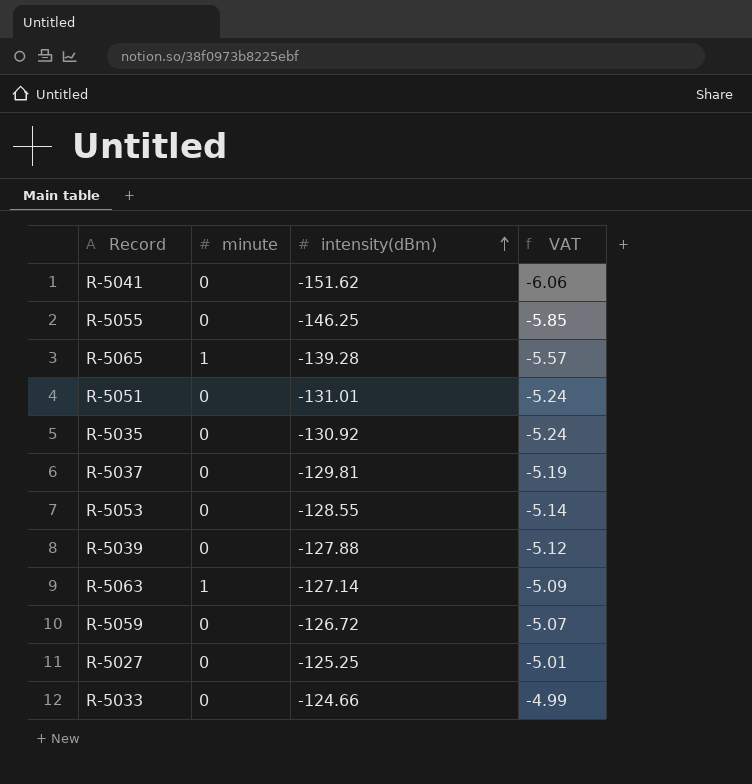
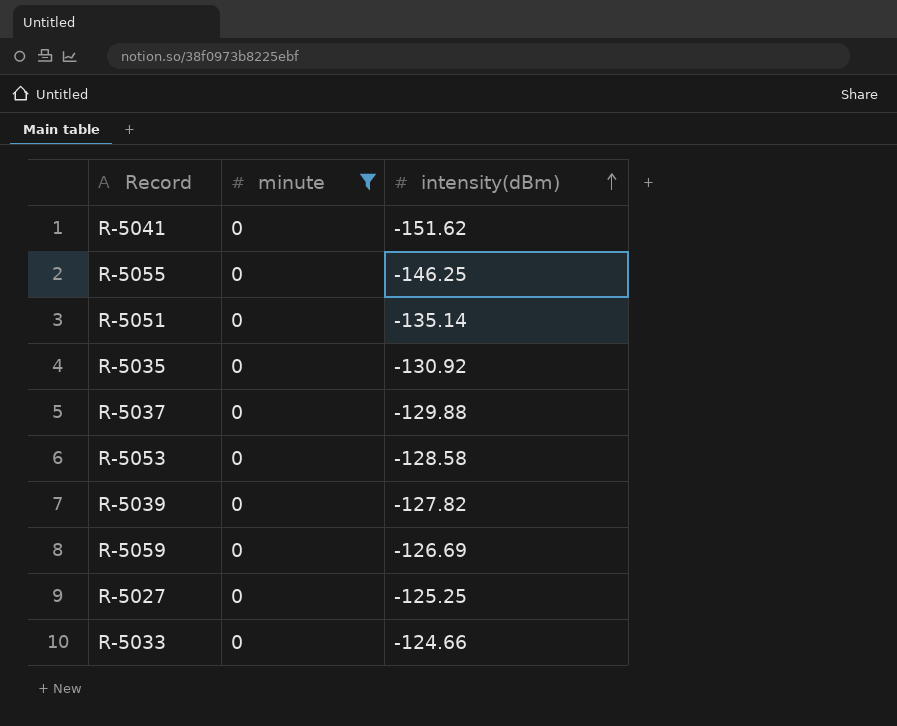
filter: none -> minute = 0
column VAT | formula: [intensity(dBm)] * 0.04 -> none
R-5051 | intensity(dBm): -131.01 -> -135.14
R-5037 | intensity(dBm): -129.81 -> -129.88
R-5053 | intensity(dBm): -128.55 -> -128.58
R-5039 | intensity(dBm): -127.88 -> -127.82
R-5059 | intensity(dBm): -126.72 -> -126.69

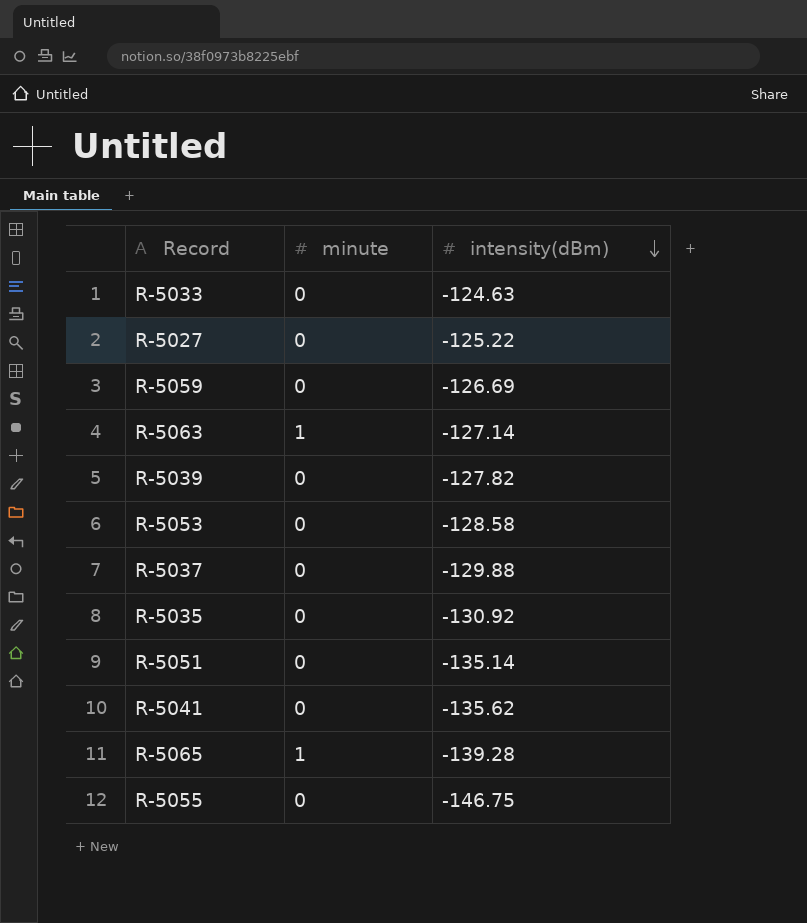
filter: minute = 0 -> none
row order: intensity(dBm) ascending -> intensity(dBm) descending
R-5033 | intensity(dBm): -124.66 -> -124.63
R-5027 | intensity(dBm): -125.25 -> -125.22
R-5041 | intensity(dBm): -151.62 -> -135.62
R-5055 | intensity(dBm): -146.25 -> -146.75

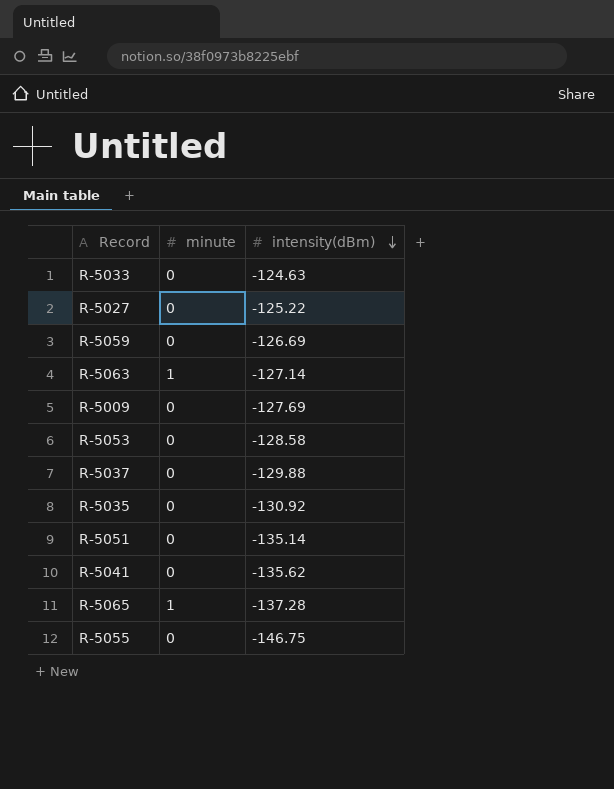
row R-5039: 0 | -127.82 -> none
row R-5009: none -> 0 | -127.69
R-5065 | intensity(dBm): -139.28 -> -137.28

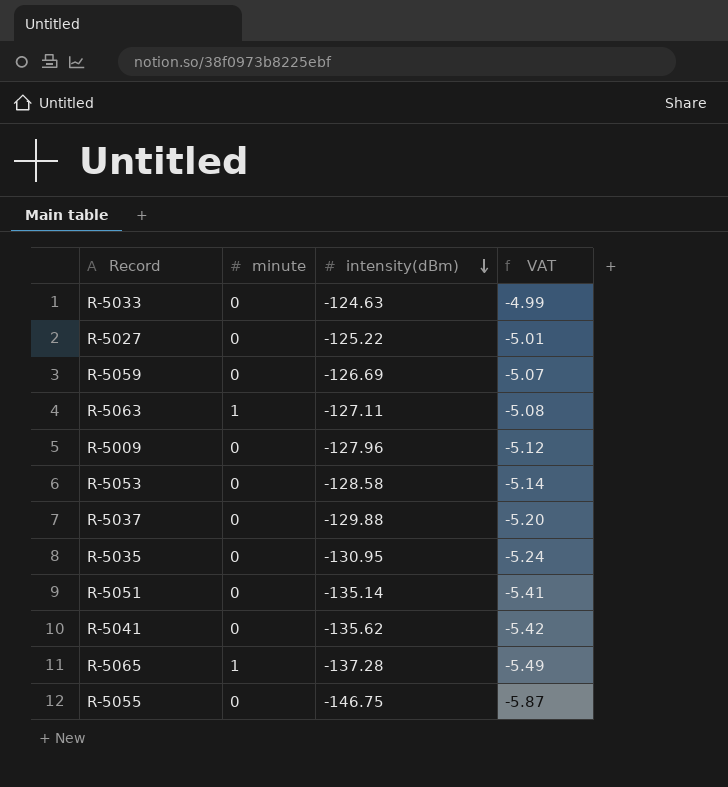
column VAT | formula: none -> [intensity(dBm)] * 0.04
R-5063 | intensity(dBm): -127.14 -> -127.11
R-5009 | intensity(dBm): -127.69 -> -127.96
R-5035 | intensity(dBm): -130.92 -> -130.95

